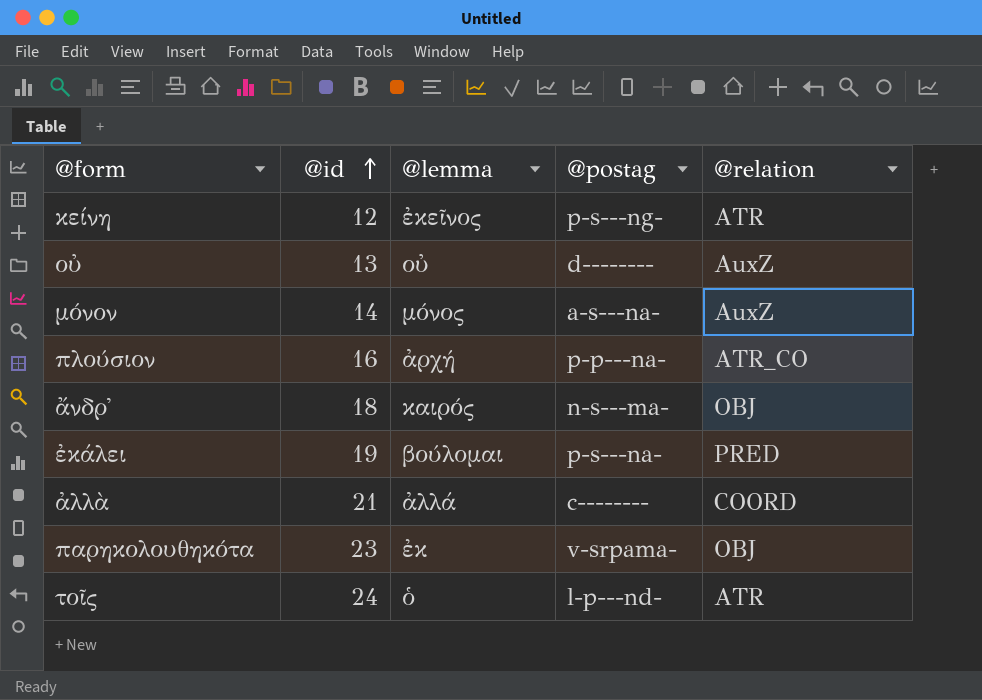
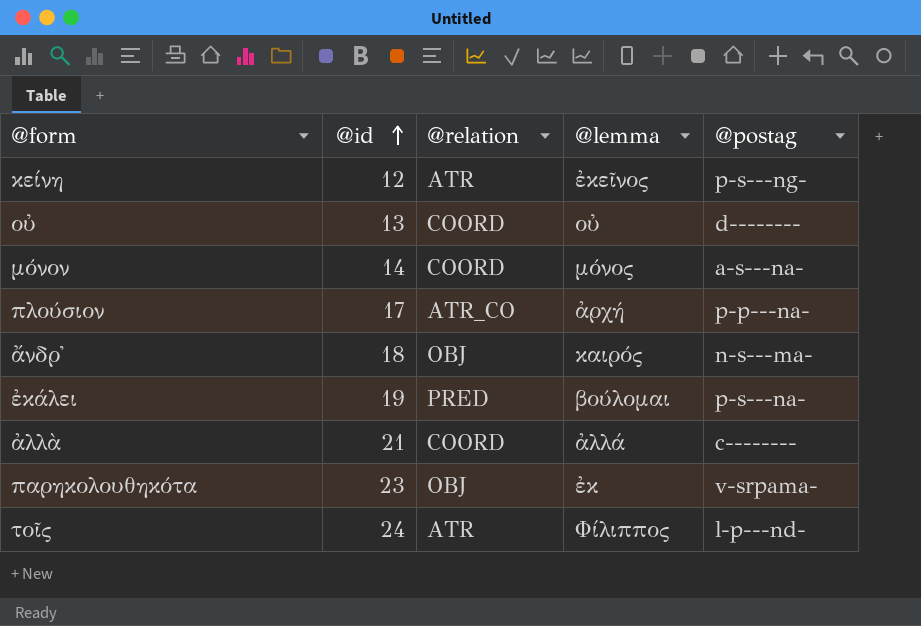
column @relation | position: 5 -> 3
οὐ | @relation: AuxZ -> COORD
μόνον | @relation: AuxZ -> COORD
πλούσιον | @id: 16 -> 17
τοῖς | @lemma: ὁ -> Φίλιππος

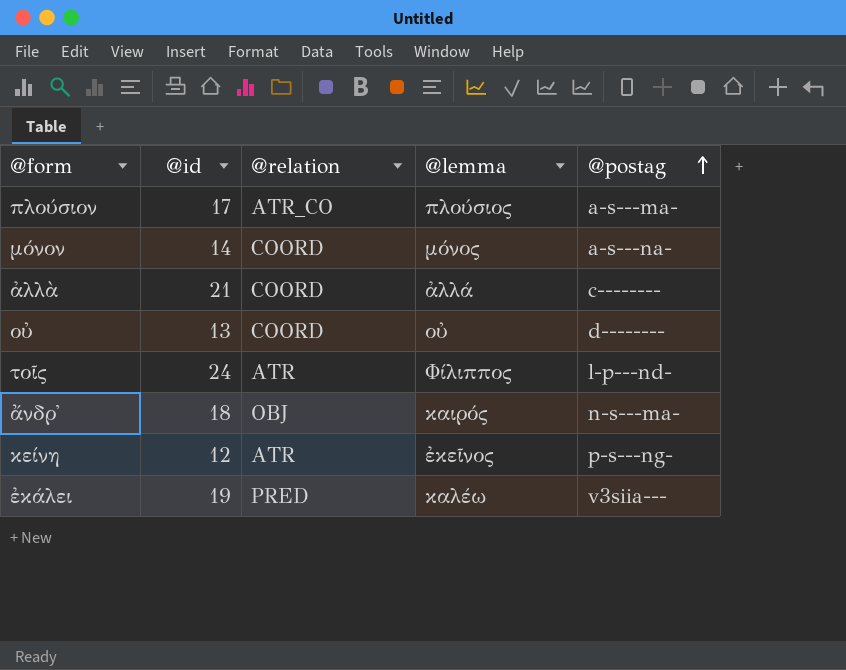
row order: @id ascending -> @postag ascending
row παρηκολουθηκότα: 23 | OBJ | ἐκ | v-srpama- -> none
πλούσιον | @lemma: ἀρχή -> πλούσιος
πλούσιον | @postag: p-p---na- -> a-s---ma-
ἐκάλει | @lemma: βούλομαι -> καλέω
ἐκάλει | @postag: p-s---na- -> v3siia---

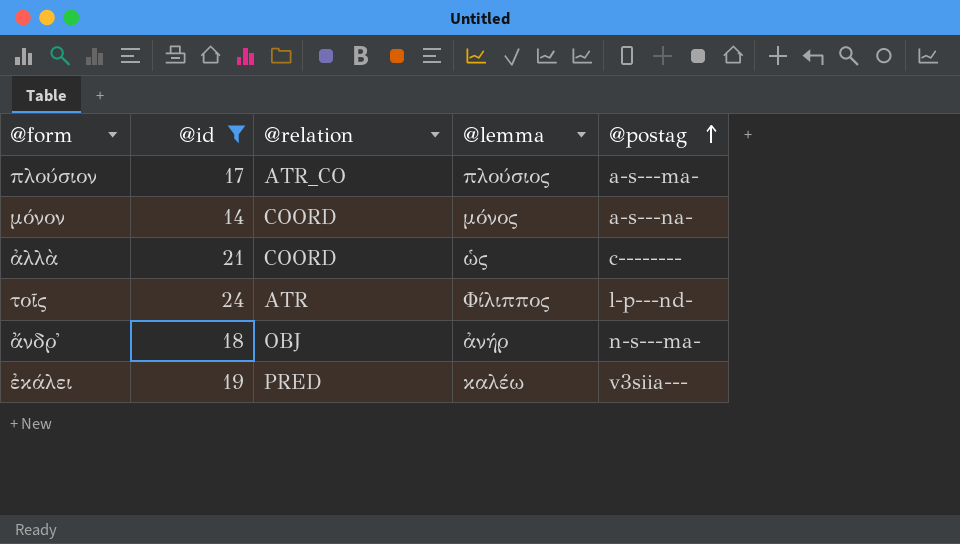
filter: none -> @id >= 14
ἀλλὰ | @lemma: ἀλλά -> ὡς
ἄνδρ᾽ | @lemma: καιρός -> ἀνήρ

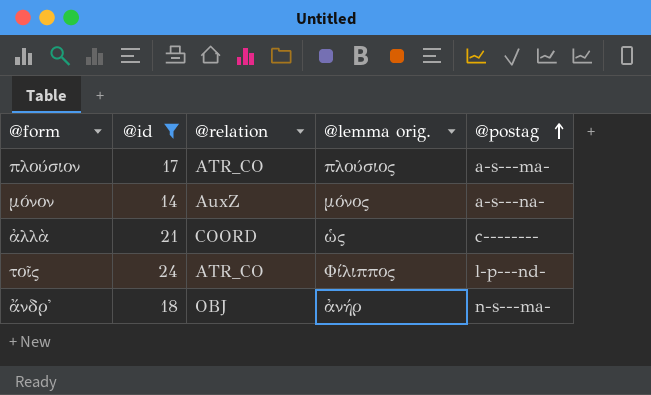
column name: @lemma -> @lemma orig.
row ἐκάλει: 19 | PRED | καλέω | v3siia--- -> none
μόνον | @relation: COORD -> AuxZ
τοῖς | @relation: ATR -> ATR_CO

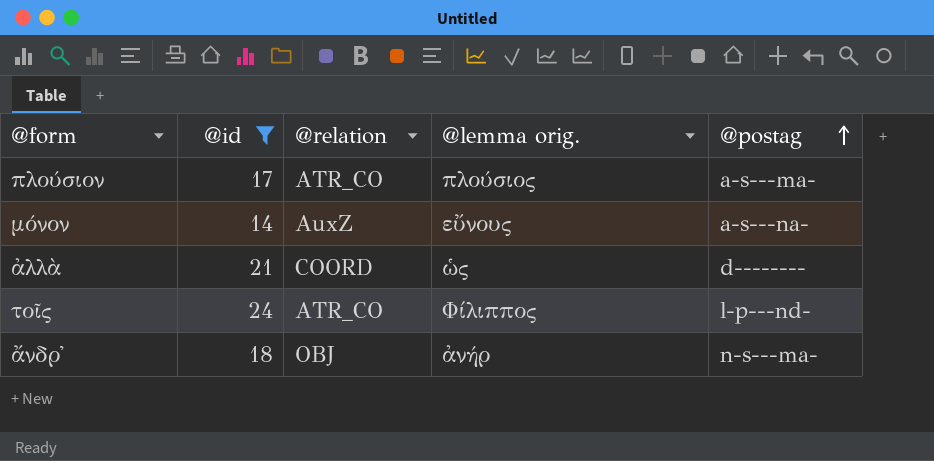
μόνον | @lemma orig.: μόνος -> εὔνους
ἀλλὰ | @postag: c-------- -> d--------

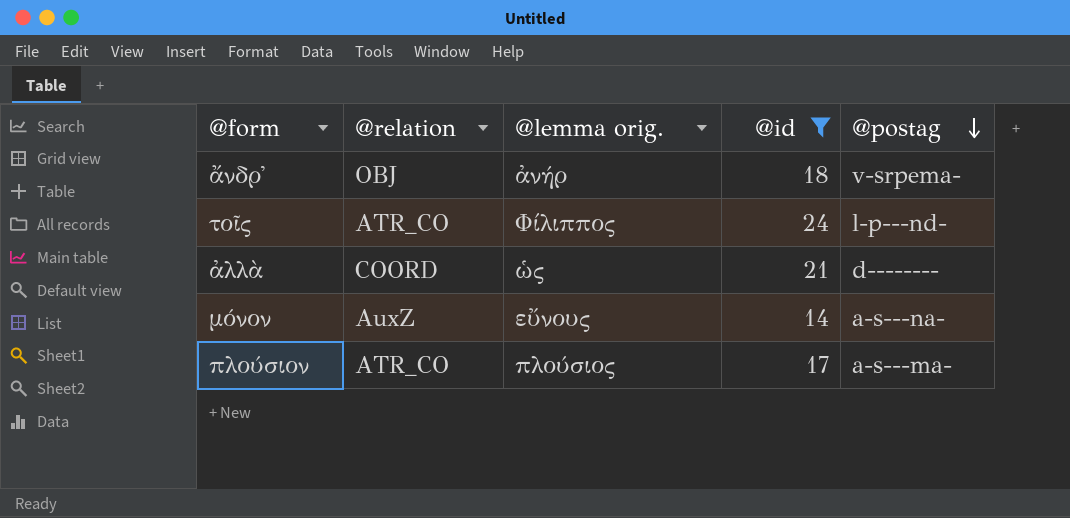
row order: @postag ascending -> @postag descending
column @id | position: 2 -> 4
ἄνδρ᾽ | @postag: n-s---ma- -> v-srpema-

